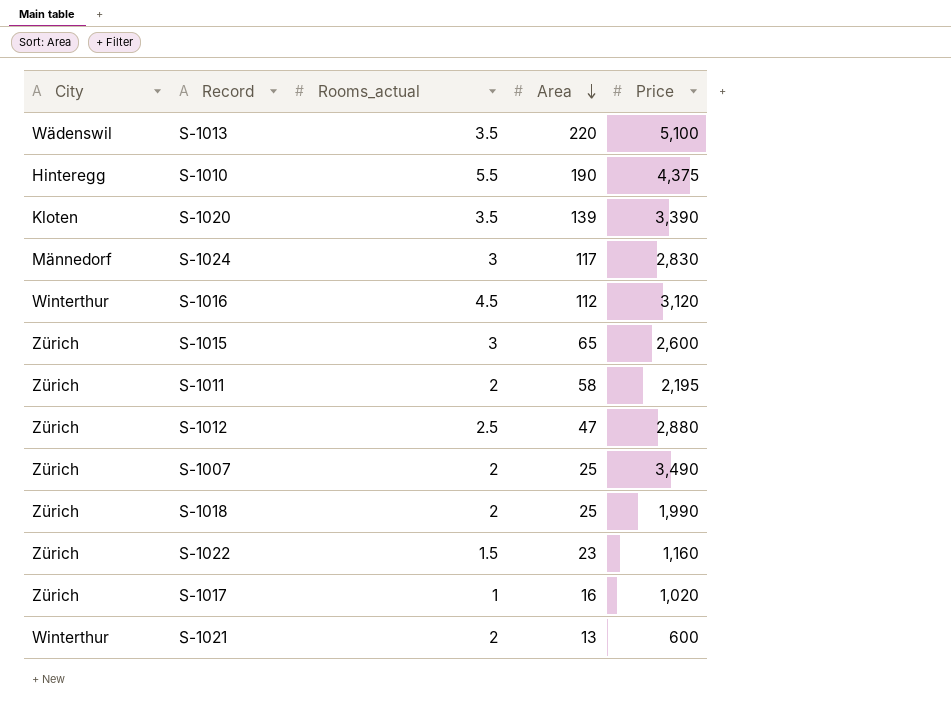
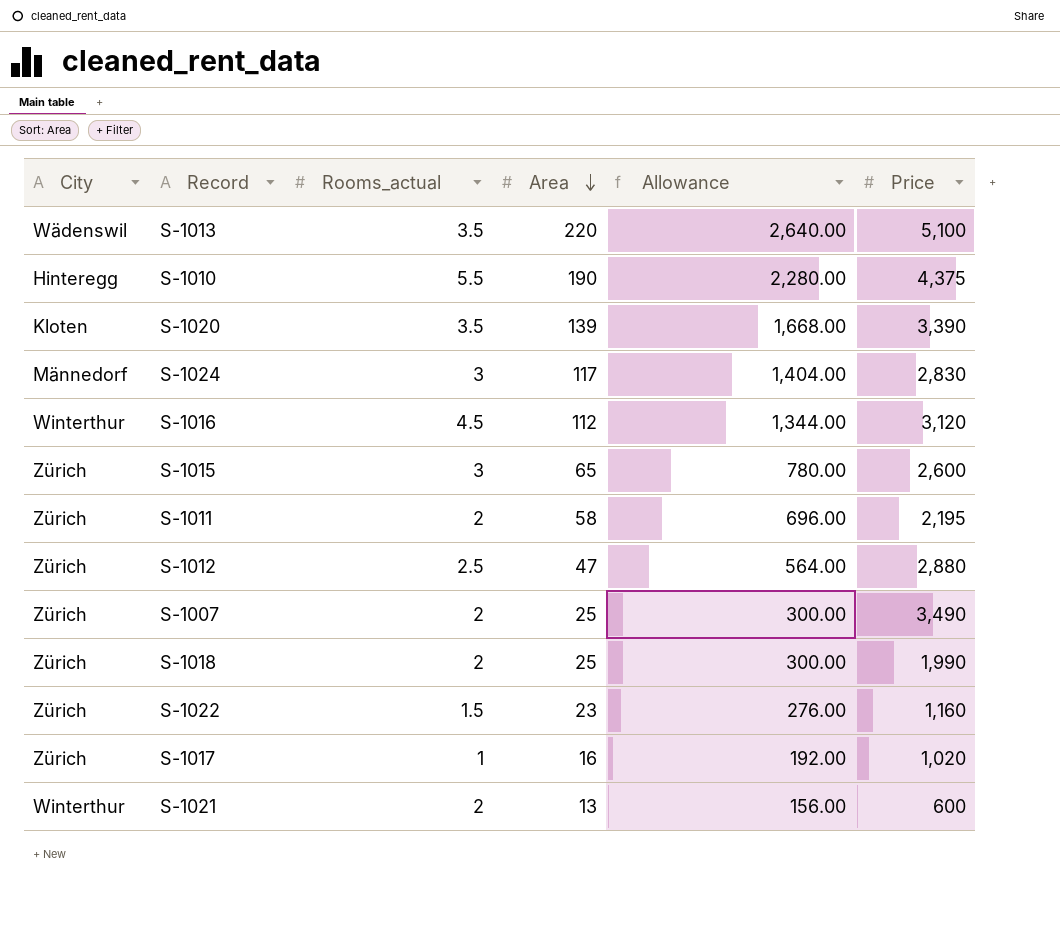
column Allowance | formula: none -> [Area] * 12

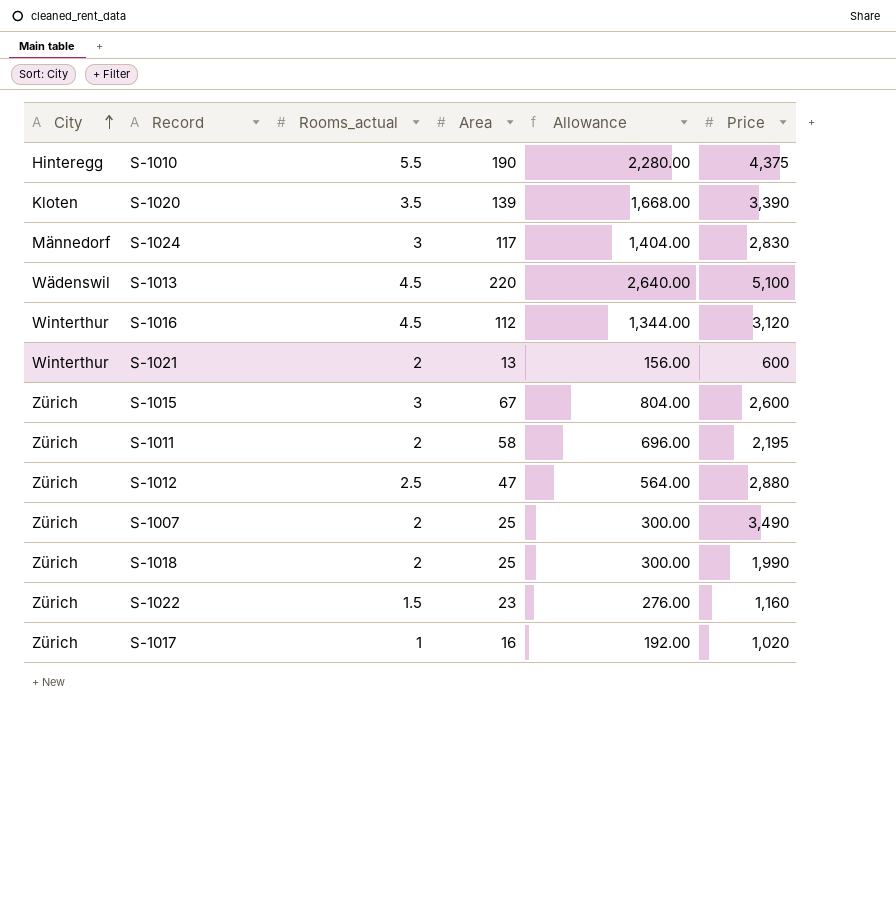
row order: Area descending -> City ascending
S-1013 | Rooms_actual: 3.5 -> 4.5
S-1015 | Area: 65 -> 67
S-1015 | Allowance: 780.00 -> 804.00

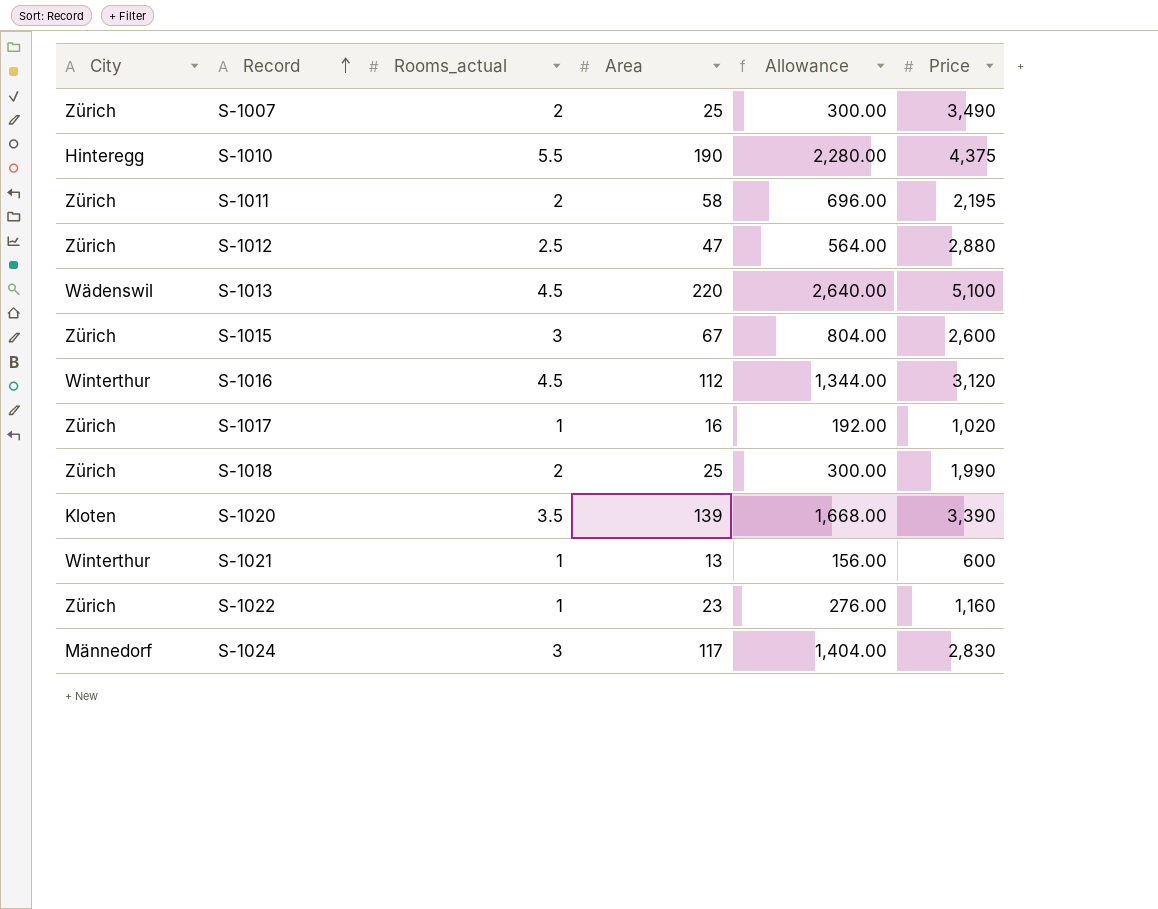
row order: City ascending -> Record ascending
S-1021 | Rooms_actual: 2 -> 1
S-1022 | Rooms_actual: 1.5 -> 1

